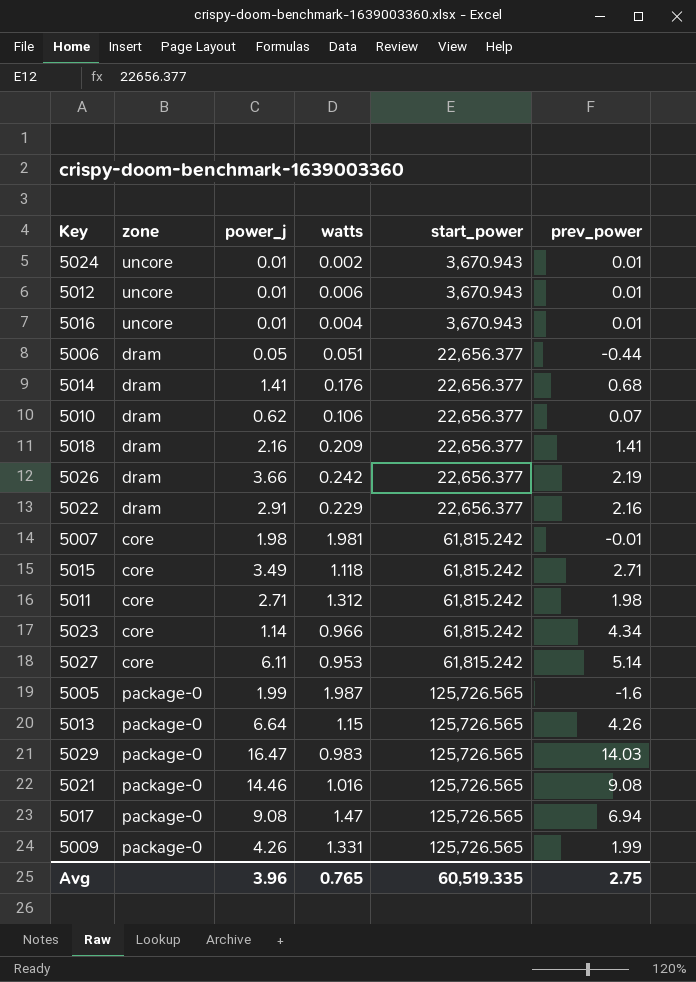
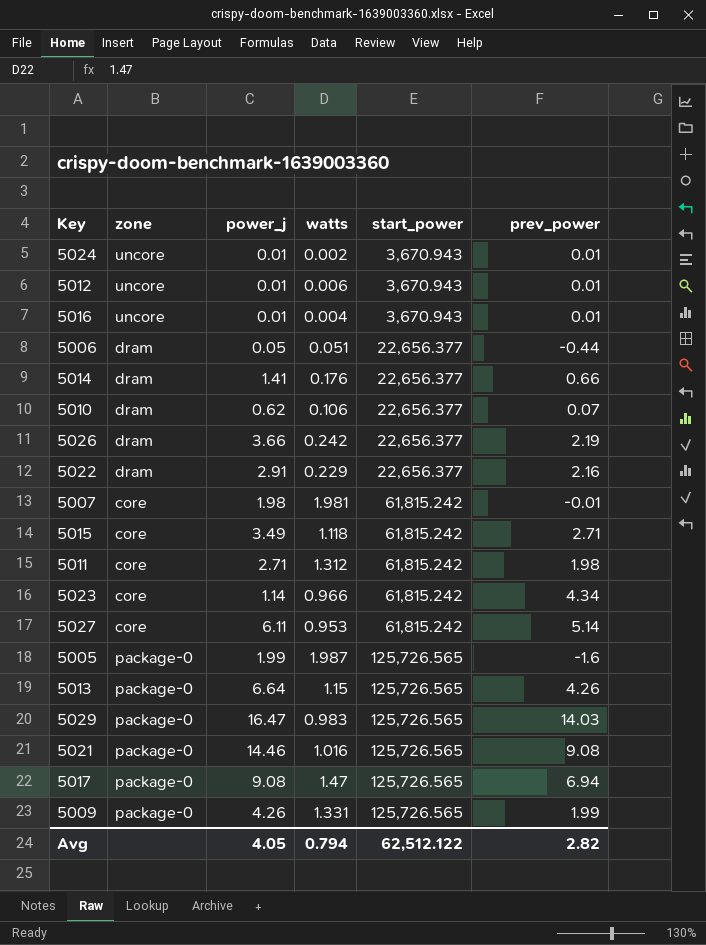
row 5018: dram | 2.16 | 0.209 | 22,656.377 | 1.41 -> none
5014 | prev_power: 0.68 -> 0.66
Avg | power_j: 3.96 -> 4.05
Avg | watts: 0.765 -> 0.794
Avg | start_power: 60,519.335 -> 62,512.122
Avg | prev_power: 2.75 -> 2.82

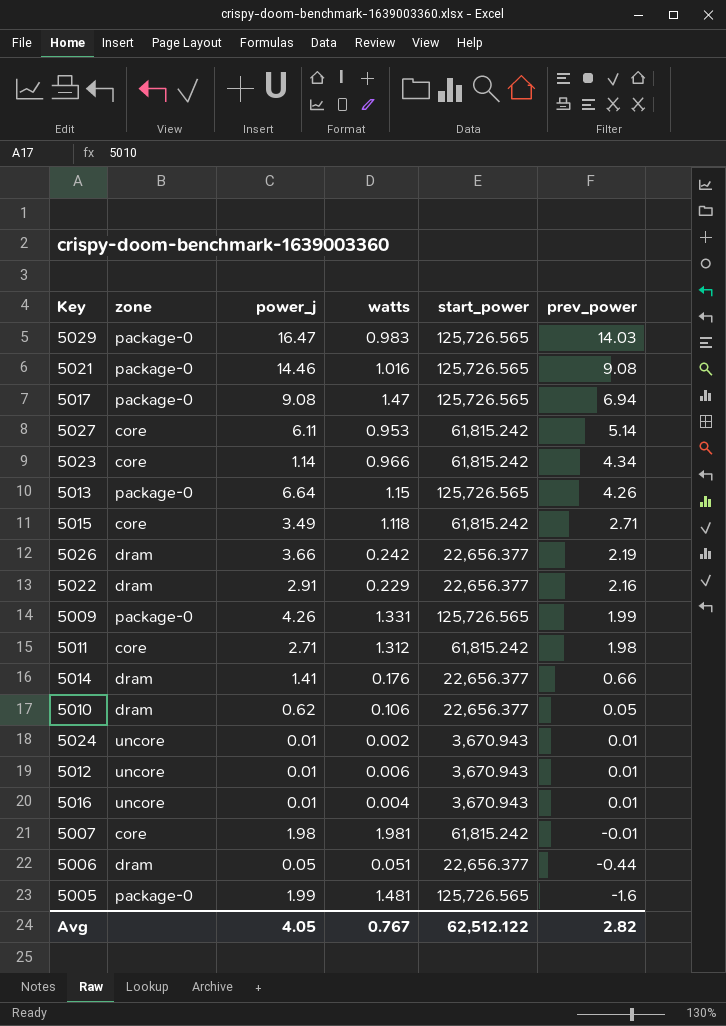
row order: start_power ascending -> prev_power descending
5010 | prev_power: 0.07 -> 0.05
5005 | watts: 1.987 -> 1.481
Avg | watts: 0.794 -> 0.767

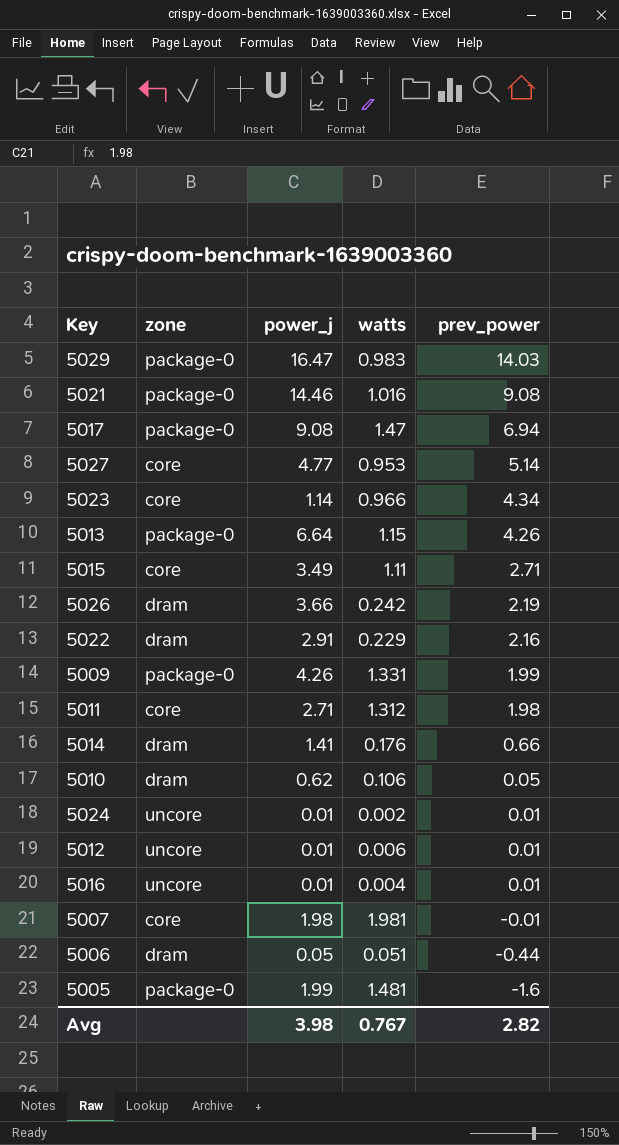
column start_power | position: 5 -> none
5027 | power_j: 6.11 -> 4.77
5015 | watts: 1.118 -> 1.11
Avg | power_j: 4.05 -> 3.98

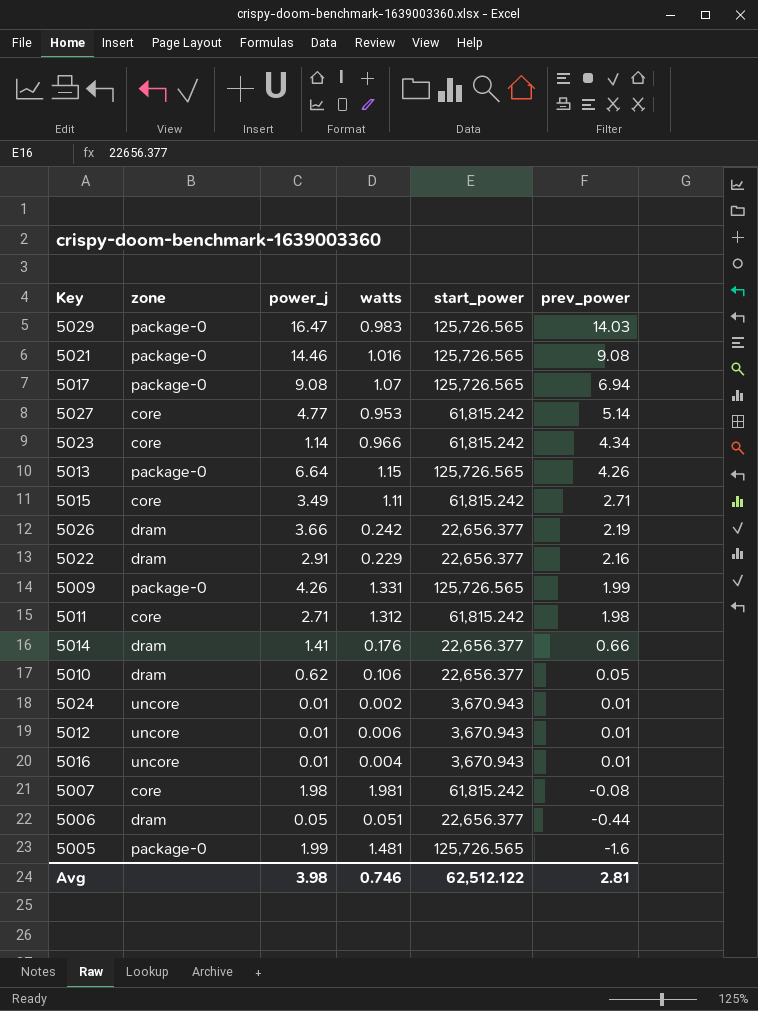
column start_power | position: none -> 5
5017 | watts: 1.47 -> 1.07
5007 | prev_power: -0.01 -> -0.08
Avg | watts: 0.767 -> 0.746
Avg | prev_power: 2.82 -> 2.81

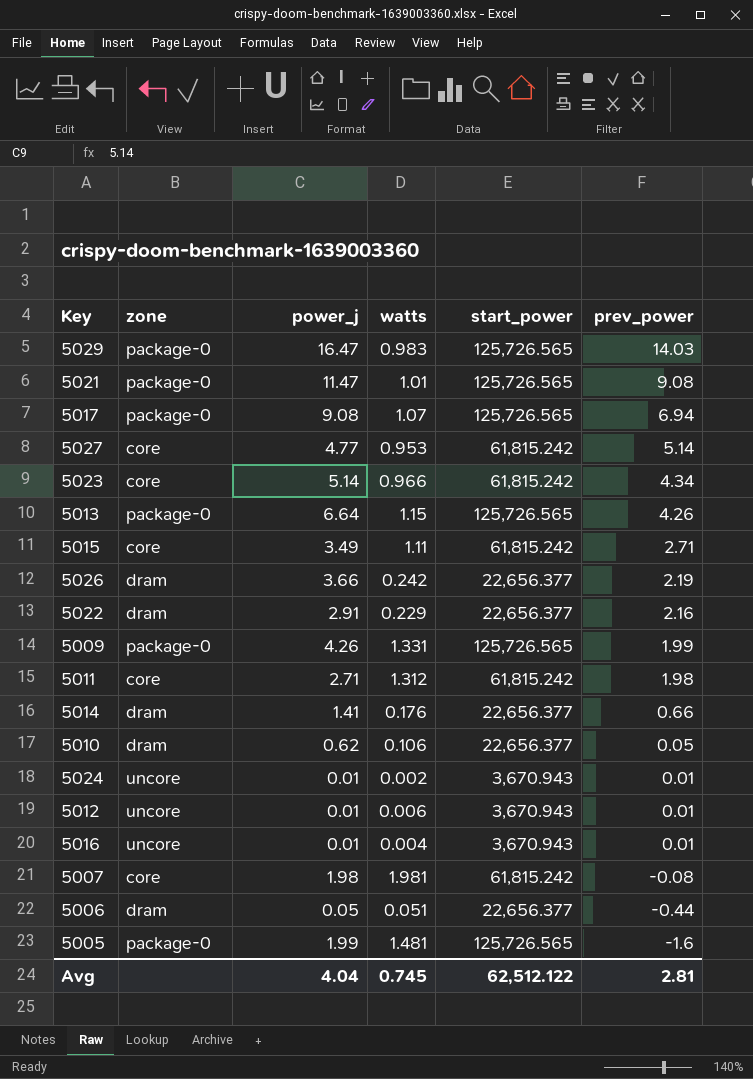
5021 | power_j: 14.46 -> 11.47
5021 | watts: 1.016 -> 1.01
5023 | power_j: 1.14 -> 5.14
Avg | power_j: 3.98 -> 4.04
Avg | watts: 0.746 -> 0.745

